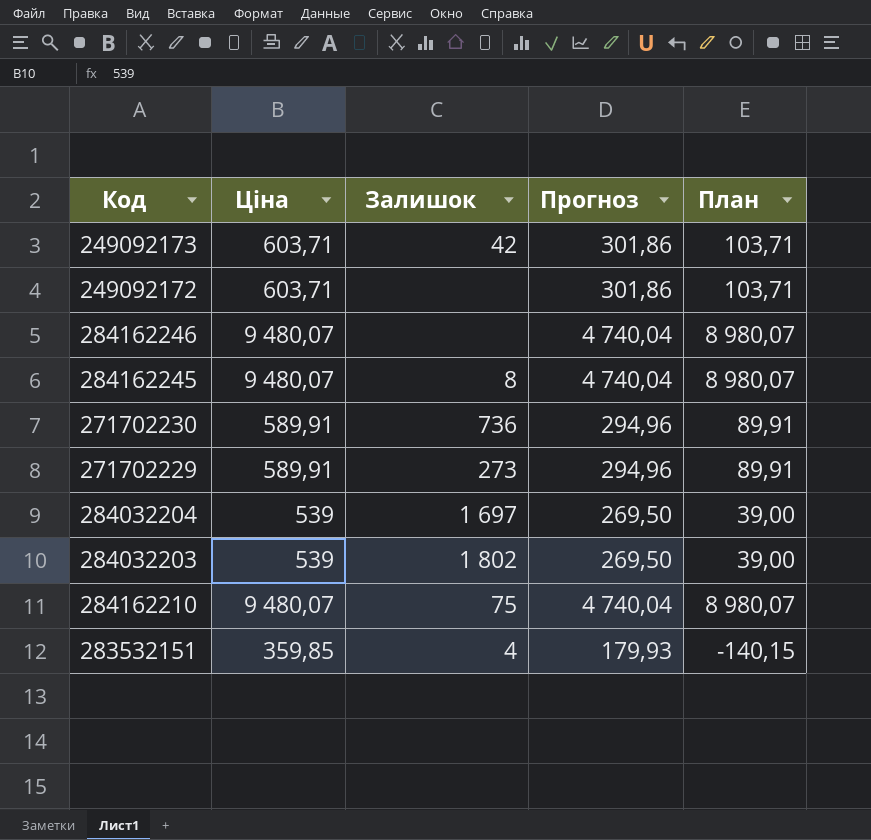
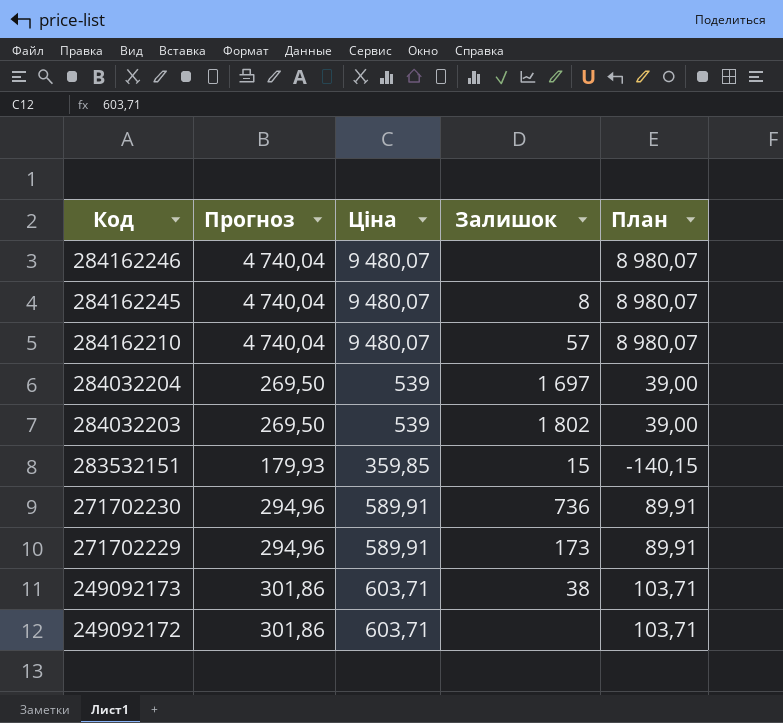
row order: none -> Код descending
column Прогноз | position: 4 -> 2
284162210 | Залишок: 75 -> 57
283532151 | Залишок: 4 -> 15
271702229 | Залишок: 273 -> 173
249092173 | Залишок: 42 -> 38

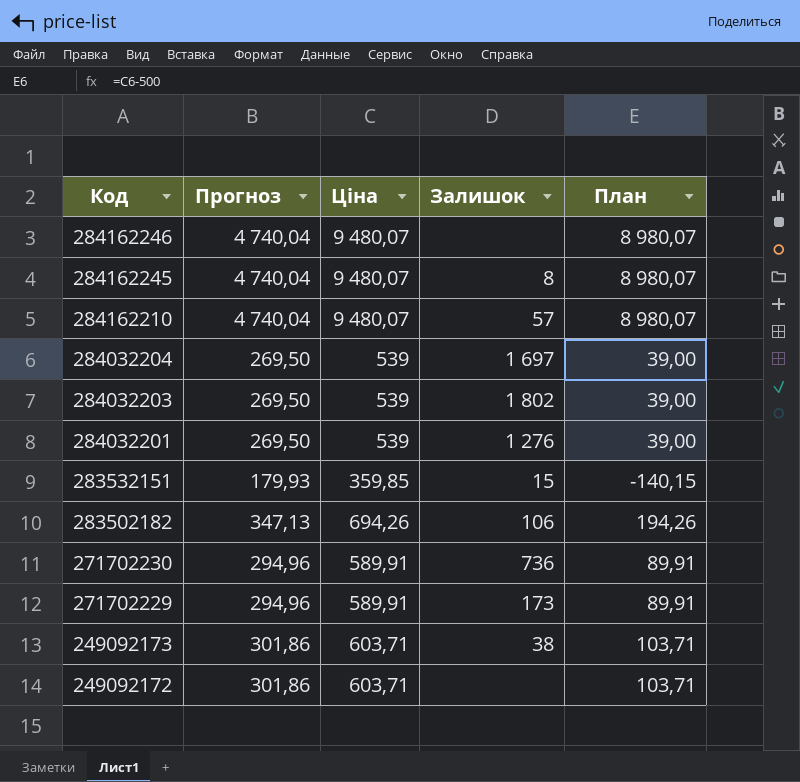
row 284032201: none -> 269,50 | 539 | 1 276 | 39,00
row 283502182: none -> 347,13 | 694,26 | 106 | 194,26

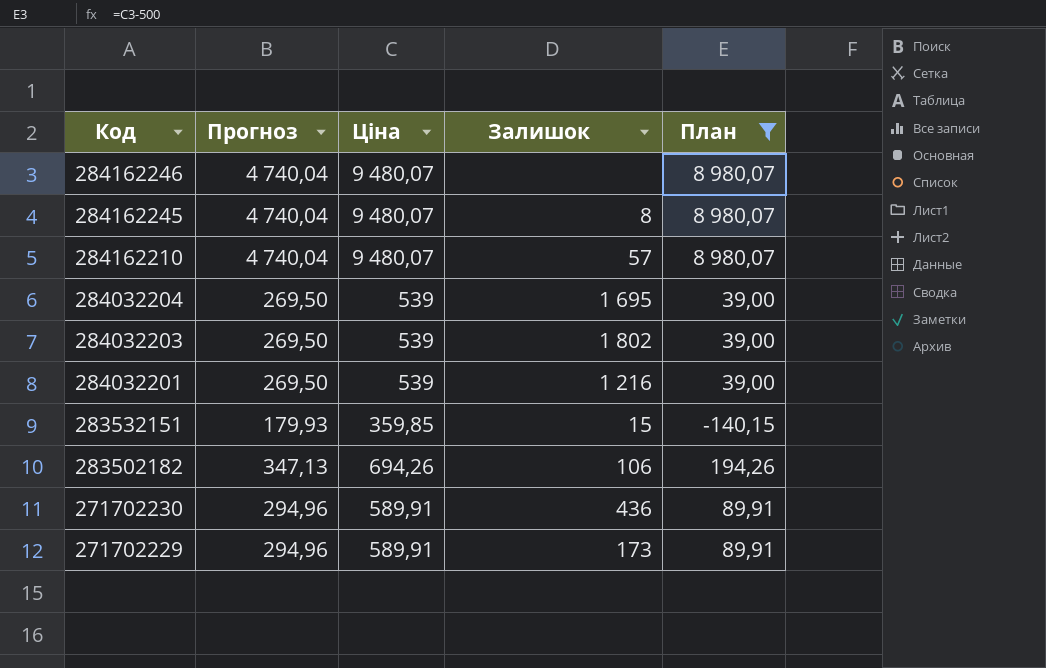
filter: none -> План != 103,71
284032204 | Залишок: 1 697 -> 1 695
284032201 | Залишок: 1 276 -> 1 216
271702230 | Залишок: 736 -> 436

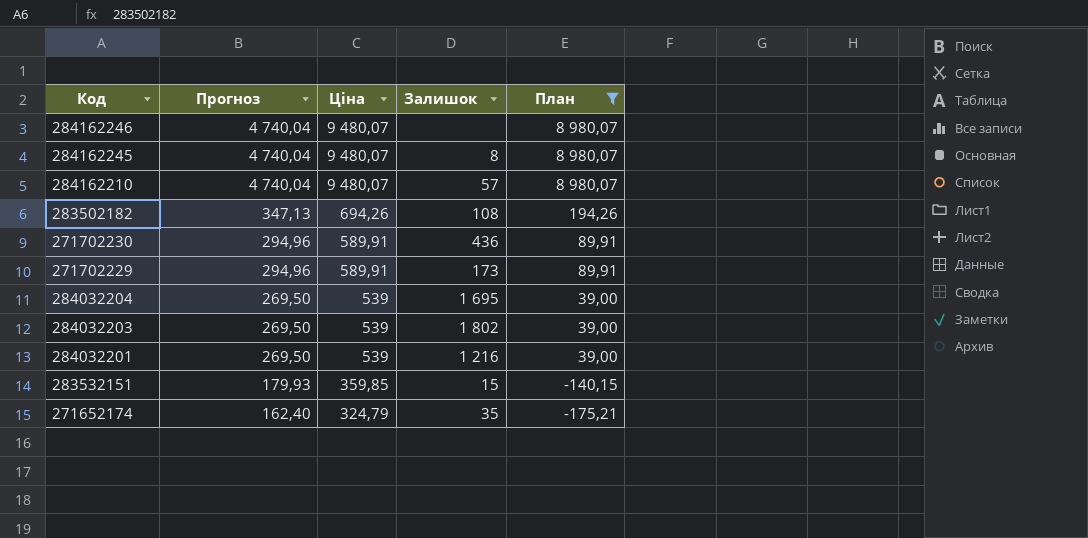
row order: Код descending -> Прогноз descending
283502182 | Залишок: 106 -> 108
row 271652174: none -> 162,40 | 324,79 | 35 | -175,21

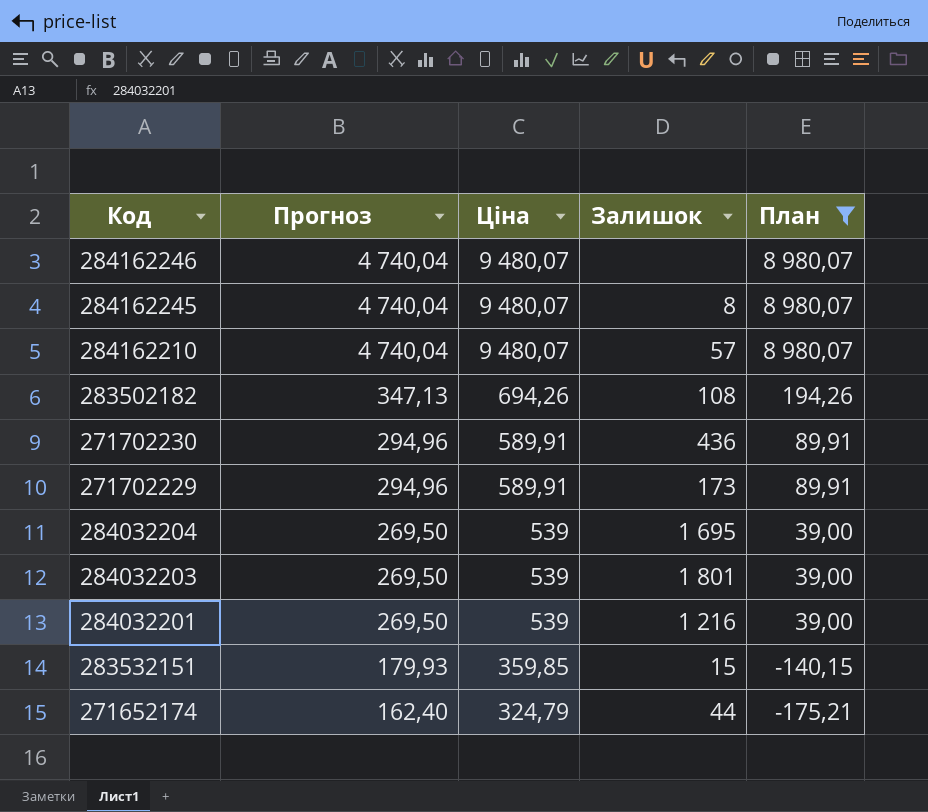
284032203 | Залишок: 1 802 -> 1 801
271652174 | Залишок: 35 -> 44

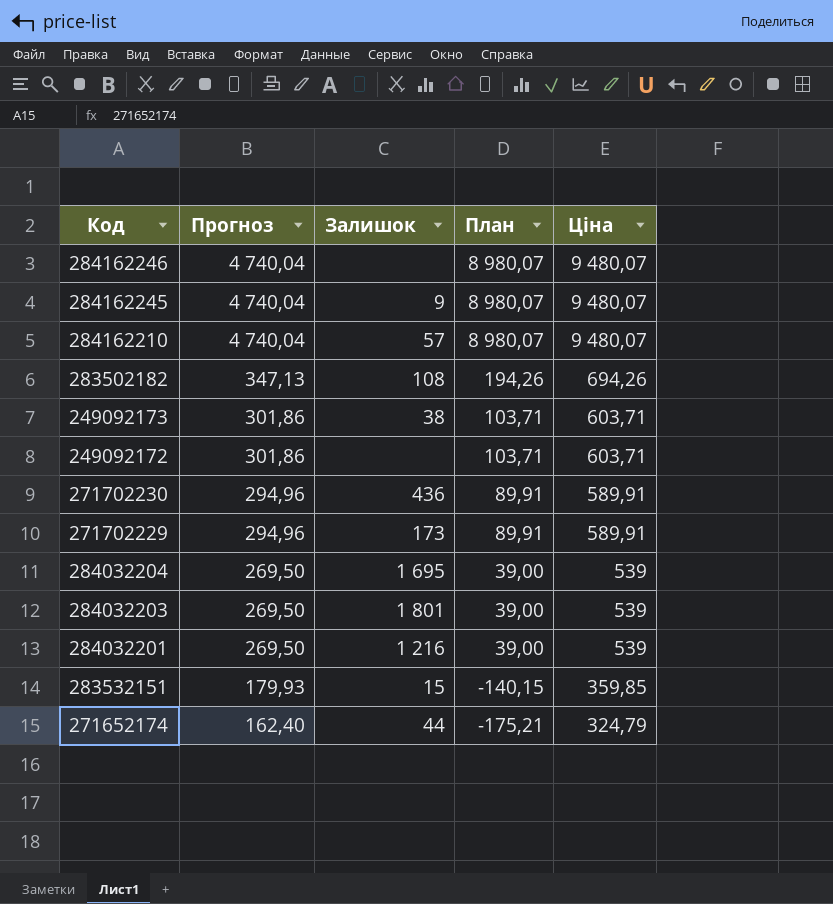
filter: План != 103,71 -> none
column Ціна | position: 3 -> 5
284162245 | Залишок: 8 -> 9

